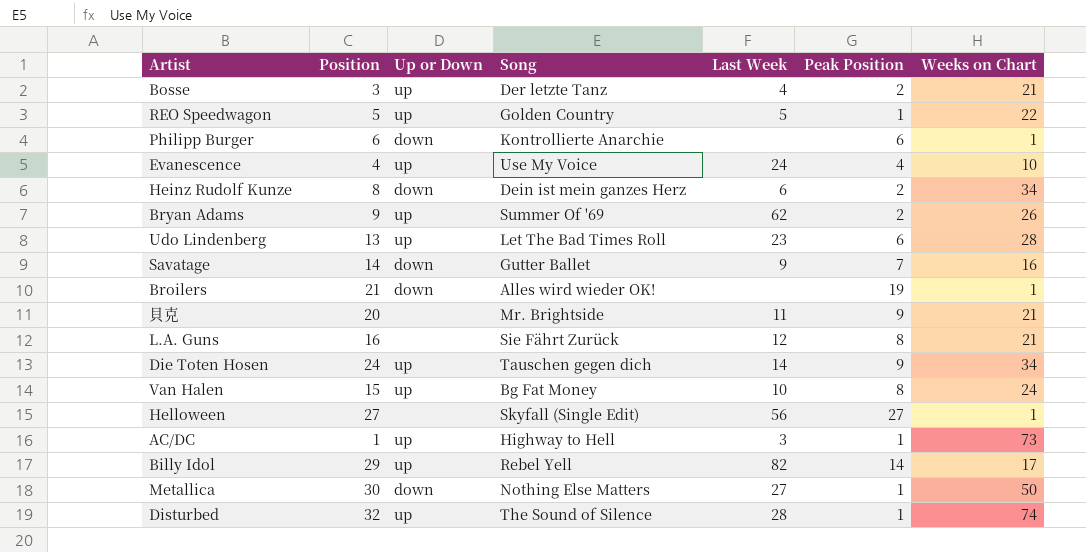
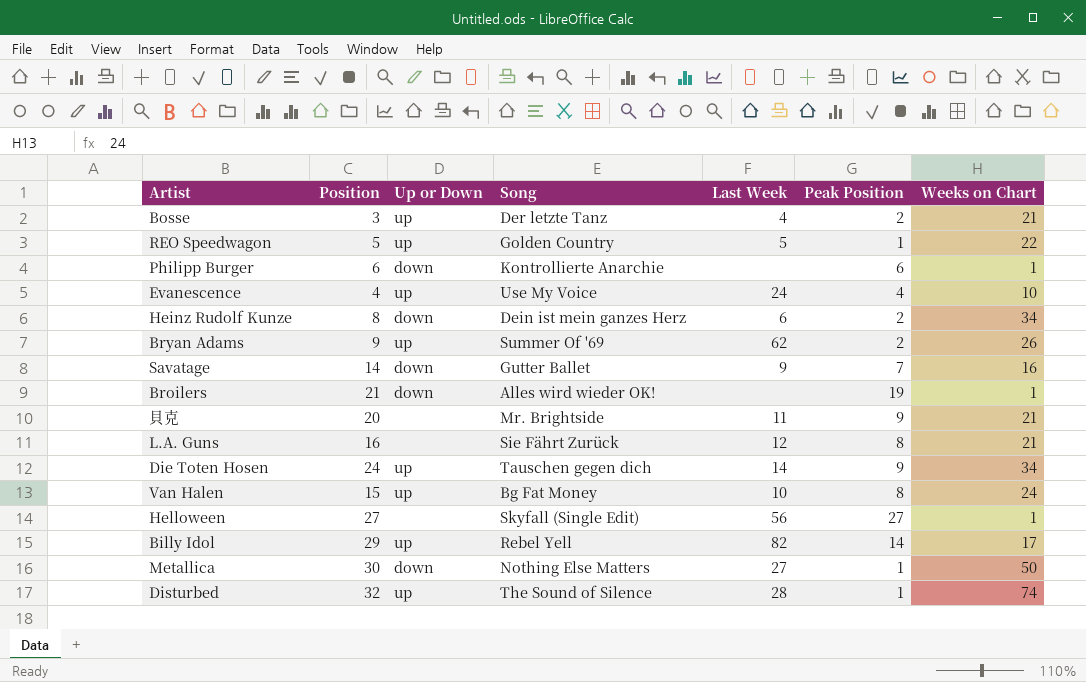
row Udo Lindenberg: 13 | up | Let The Bad Times Roll | 23 | 6 | 28 -> none
row AC/DC: 1 | up | Highway to Hell | 3 | 1 | 73 -> none

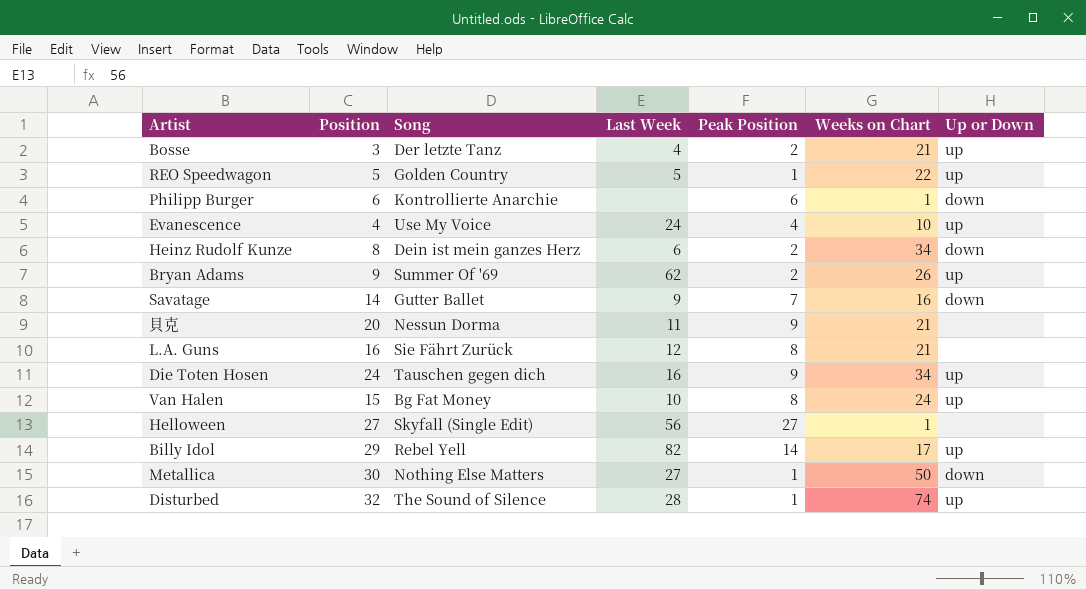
column Up or Down | position: 3 -> 7
row Broilers: 21 | down | Alles wird wieder OK! | none | 19 | 1 -> none
貝克 | Song: Mr. Brightside -> Nessun Dorma
Die Toten Hosen | Last Week: 14 -> 16

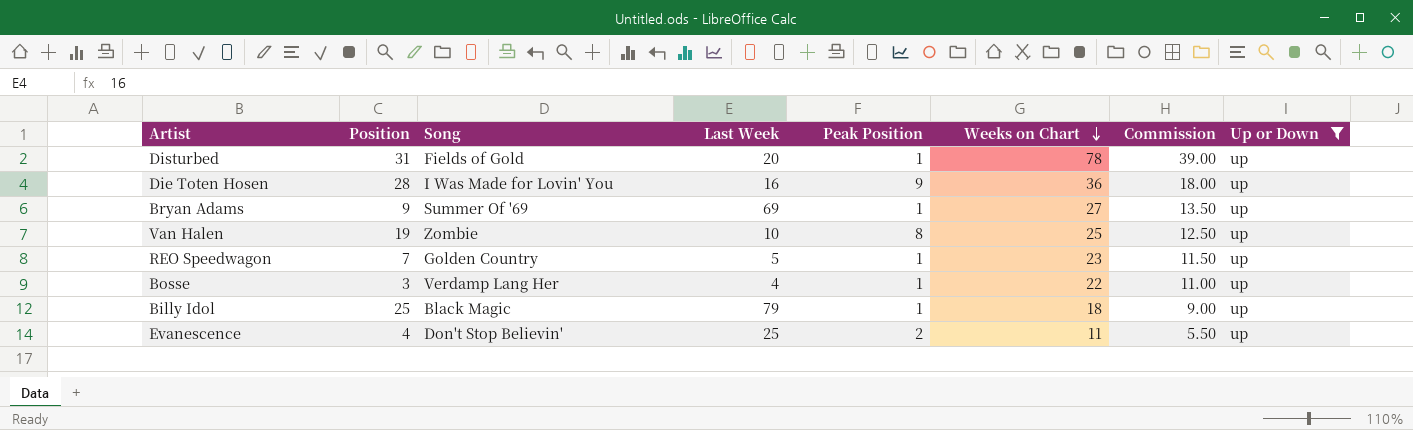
filter: none -> Up or Down = up
row order: none -> Weeks on Chart descending
column Commission | formula: none -> [Weeks on Chart] * 0.5
Disturbed | Position: 32 -> 31
Disturbed | Song: The Sound of Silence -> Fields of Gold
Disturbed | Last Week: 28 -> 20
Disturbed | Weeks on Chart: 74 -> 78
Die Toten Hosen | Position: 24 -> 28
Die Toten Hosen | Song: Tauschen gegen dich -> I Was Made for Lovin' You
Die Toten Hosen | Weeks on Chart: 34 -> 36
Bryan Adams | Last Week: 62 -> 69
Bryan Adams | Peak Position: 2 -> 1
Bryan Adams | Weeks on Chart: 26 -> 27
Van Halen | Position: 15 -> 19
Van Halen | Song: Bg Fat Money -> Zombie
Van Halen | Weeks on Chart: 24 -> 25
REO Speedwagon | Position: 5 -> 7
REO Speedwagon | Weeks on Chart: 22 -> 23
Bosse | Song: Der letzte Tanz -> Verdamp Lang Her
Bosse | Peak Position: 2 -> 1
Bosse | Weeks on Chart: 21 -> 22
Billy Idol | Position: 29 -> 25
Billy Idol | Song: Rebel Yell -> Black Magic
Billy Idol | Last Week: 82 -> 79
Billy Idol | Peak Position: 14 -> 1
Billy Idol | Weeks on Chart: 17 -> 18
Evanescence | Song: Use My Voice -> Don't Stop Believin'
Evanescence | Last Week: 24 -> 25
Evanescence | Peak Position: 4 -> 2
Evanescence | Weeks on Chart: 10 -> 11

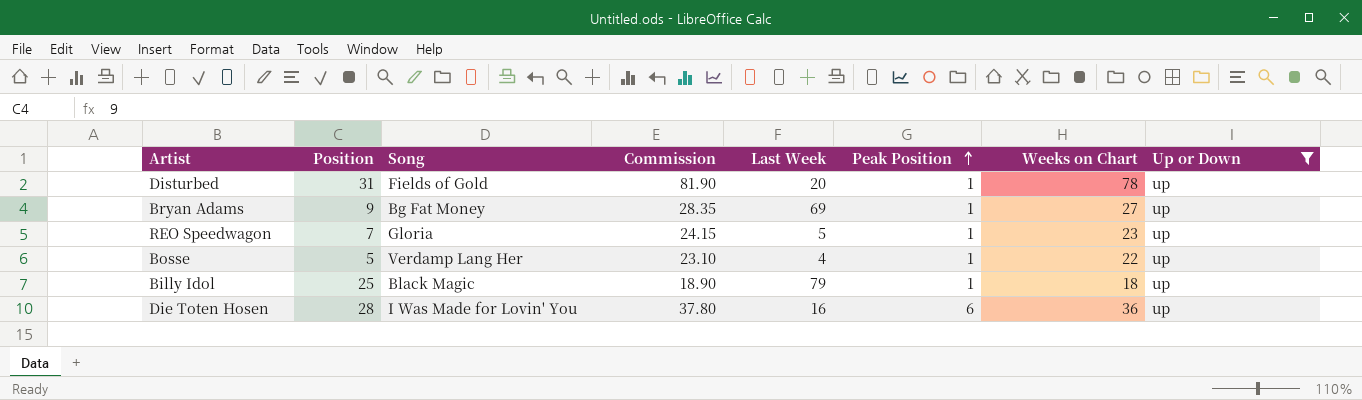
row order: Weeks on Chart descending -> Peak Position ascending
column Commission | formula: [Weeks on Chart] * 0.5 -> [Weeks on Chart] * 1.05
column Commission | position: 7 -> 4
row Van Halen: 19 | Zombie | 10 | 8 | 25 | 12.50 | up -> none
row Evanescence: 4 | Don't Stop Believin' | 25 | 2 | 11 | 5.50 | up -> none
Bryan Adams | Song: Summer Of '69 -> Bg Fat Money
REO Speedwagon | Song: Golden Country -> Gloria
Bosse | Position: 3 -> 5
Die Toten Hosen | Peak Position: 9 -> 6

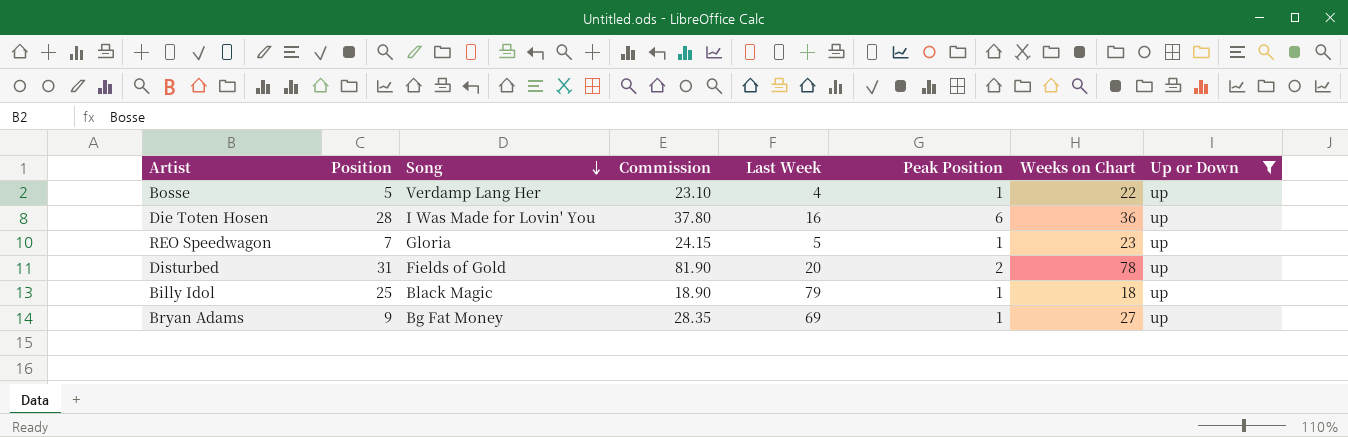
row order: Peak Position ascending -> Song descending
Disturbed | Peak Position: 1 -> 2

